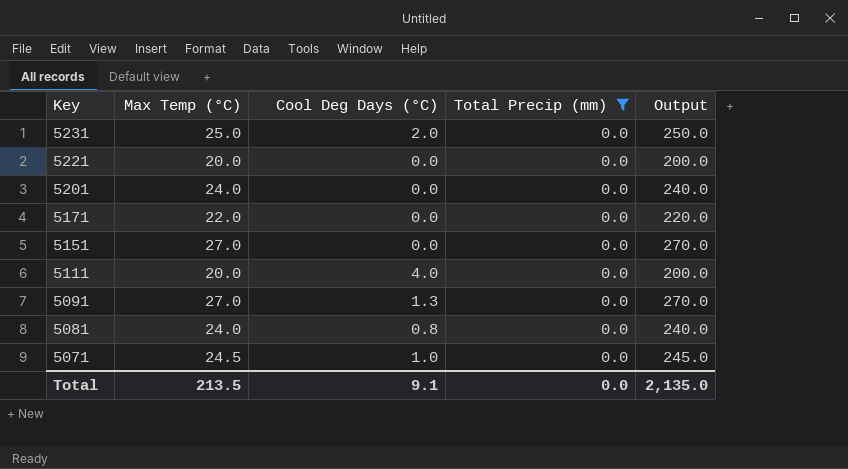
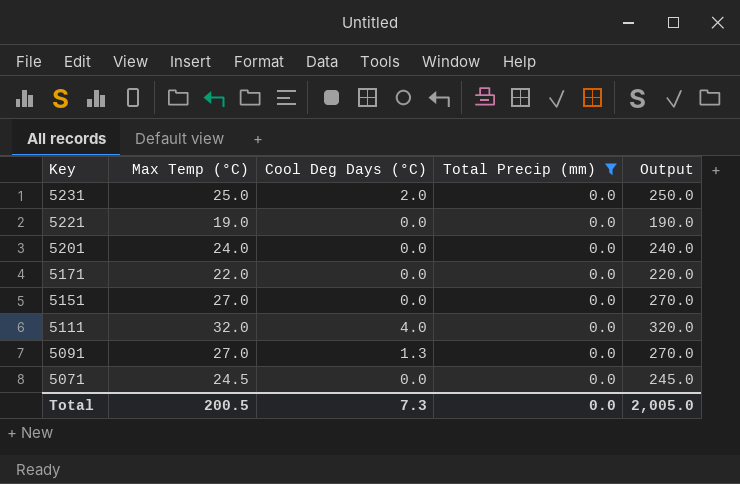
row 5081: 24.0 | 0.8 | 0.0 | 240.0 -> none
5221 | Max Temp (°C): 20.0 -> 19.0
5221 | Output: 200.0 -> 190.0
5111 | Max Temp (°C): 20.0 -> 32.0
5111 | Output: 200.0 -> 320.0
5071 | Cool Deg Days (°C): 1.0 -> 0.0
Total | Max Temp (°C): 213.5 -> 200.5
Total | Cool Deg Days (°C): 9.1 -> 7.3
Total | Output: 2,135.0 -> 2,005.0

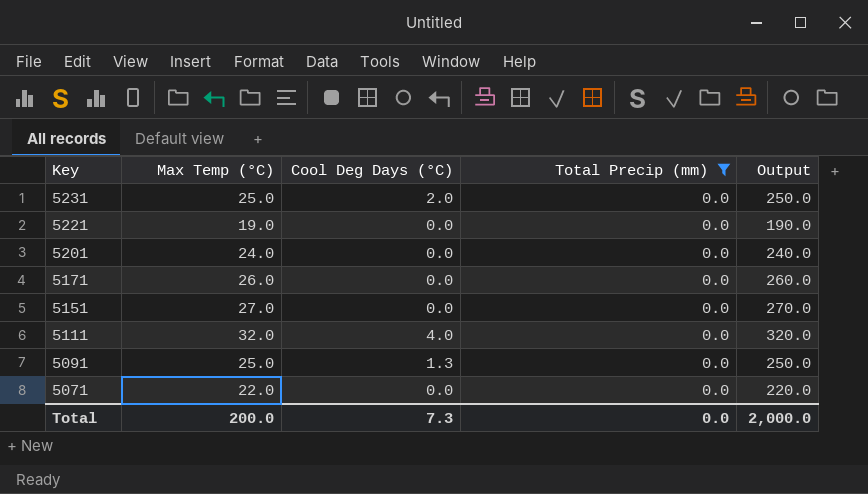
5171 | Max Temp (°C): 22.0 -> 26.0
5171 | Output: 220.0 -> 260.0
5091 | Max Temp (°C): 27.0 -> 25.0
5091 | Output: 270.0 -> 250.0
5071 | Max Temp (°C): 24.5 -> 22.0
5071 | Output: 245.0 -> 220.0
Total | Max Temp (°C): 200.5 -> 200.0
Total | Output: 2,005.0 -> 2,000.0

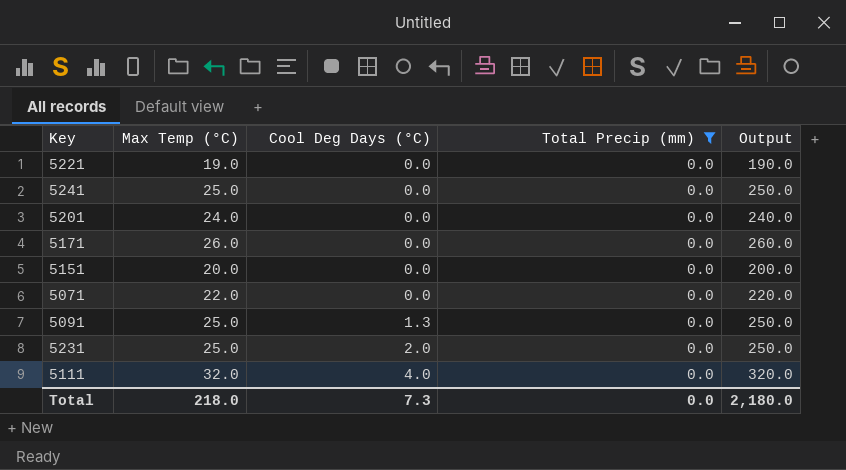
row order: Key descending -> Cool Deg Days (°C) ascending
row 5241: none -> 25.0 | 0.0 | 0.0 | 250.0
5151 | Max Temp (°C): 27.0 -> 20.0
5151 | Output: 270.0 -> 200.0
Total | Max Temp (°C): 200.0 -> 218.0
Total | Output: 2,000.0 -> 2,180.0

